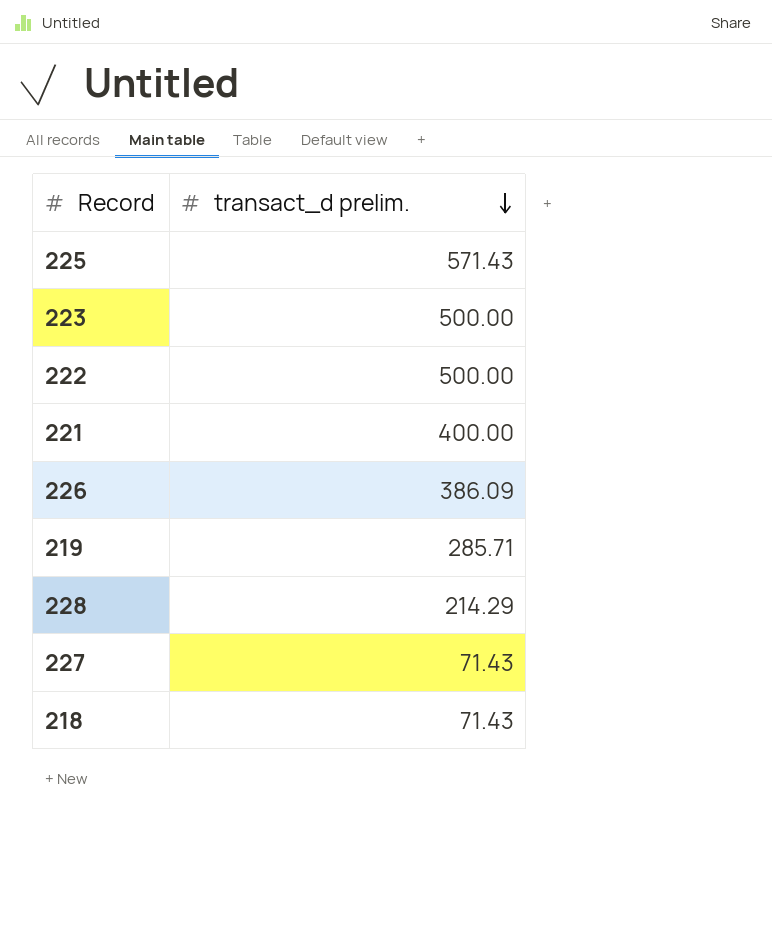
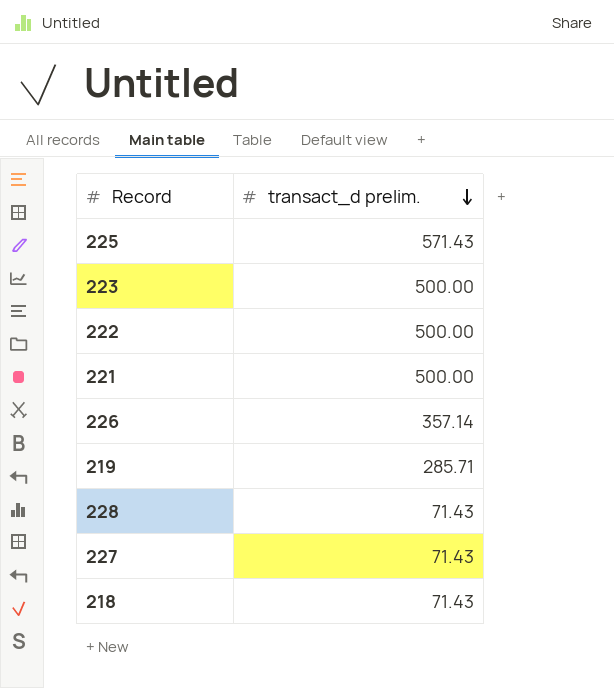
221 | transact_d prelim.: 400.00 -> 500.00
226 | transact_d prelim.: 386.09 -> 357.14
228 | transact_d prelim.: 214.29 -> 71.43

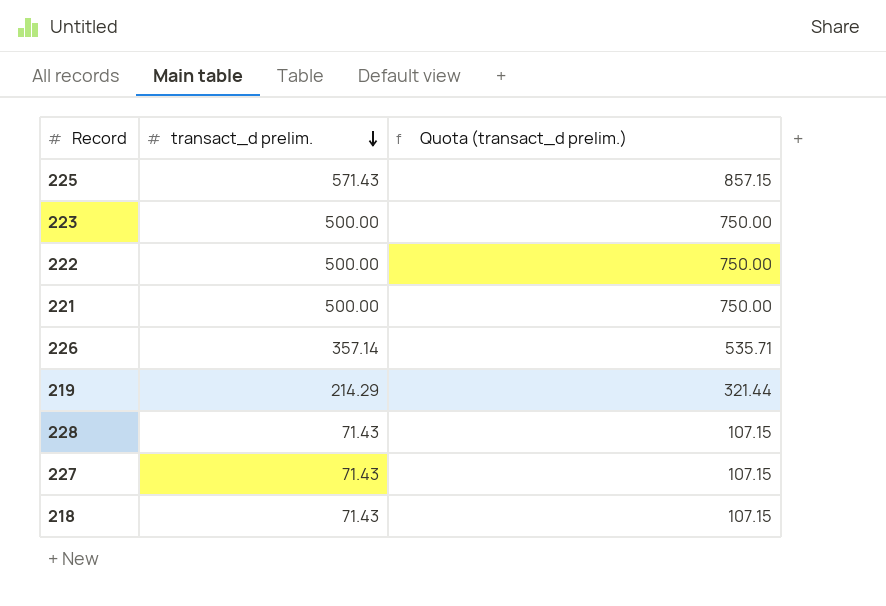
column Quota (transact_d prelim.) | formula: none -> [transact_d prelim.] * 1.5
219 | transact_d prelim.: 285.71 -> 214.29

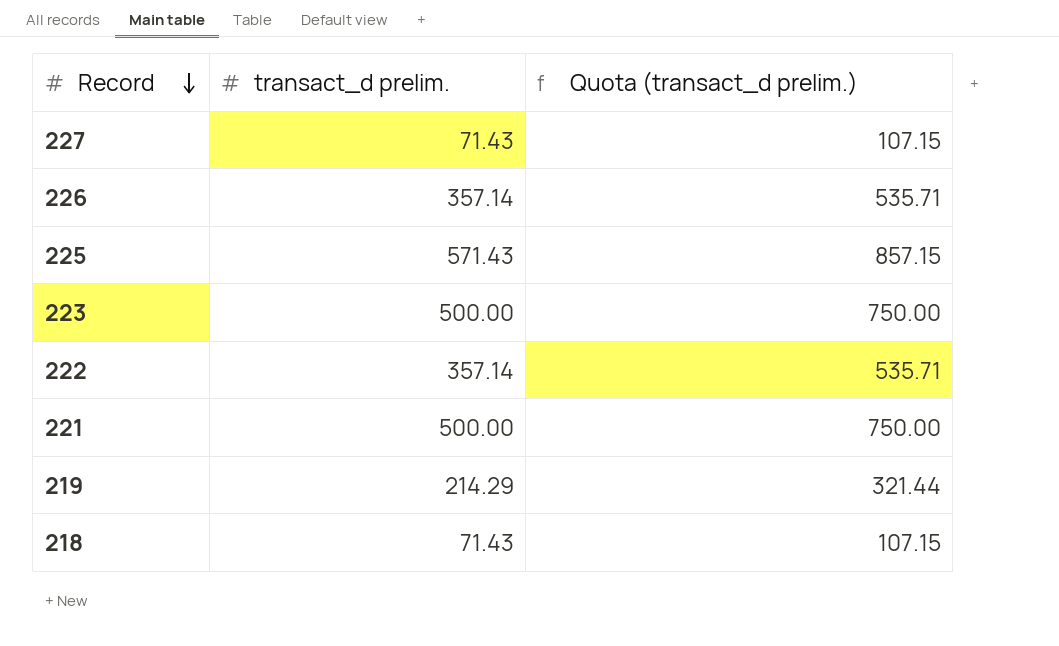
row order: transact_d prelim. descending -> Record descending
row 228: 71.43 | 107.15 -> none
222 | transact_d prelim.: 500.00 -> 357.14
222 | Quota (transact_d prelim.): 750.00 -> 535.71

